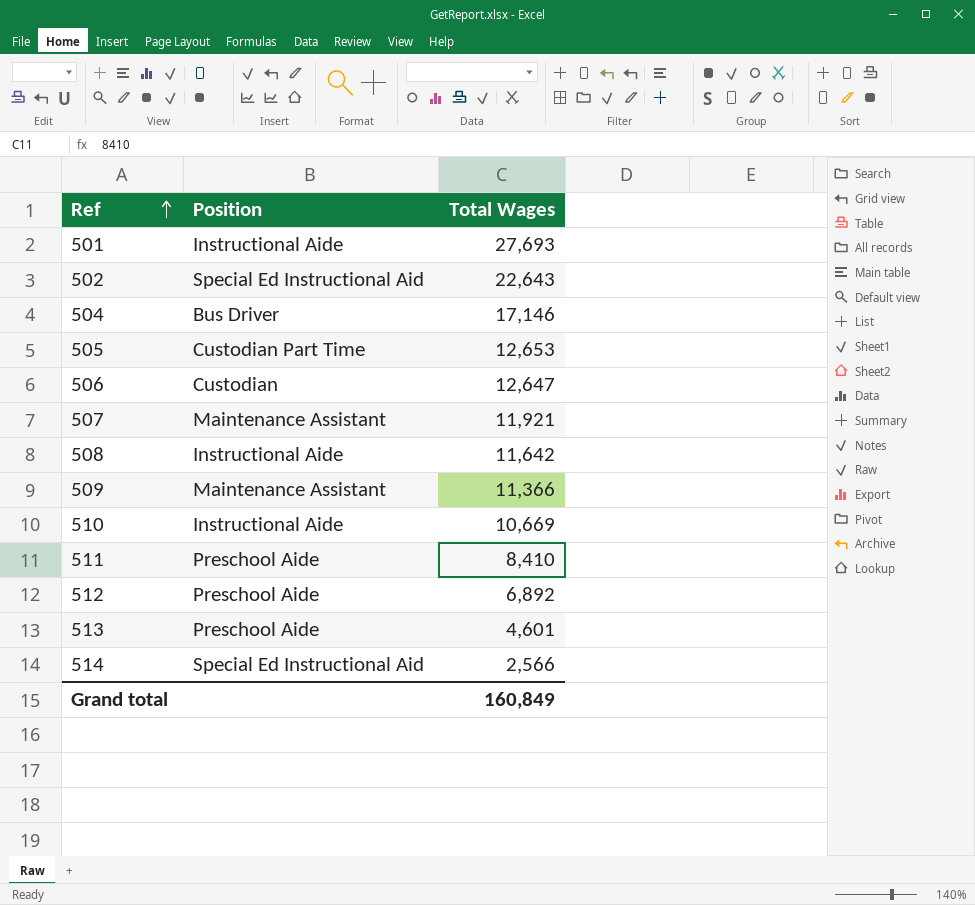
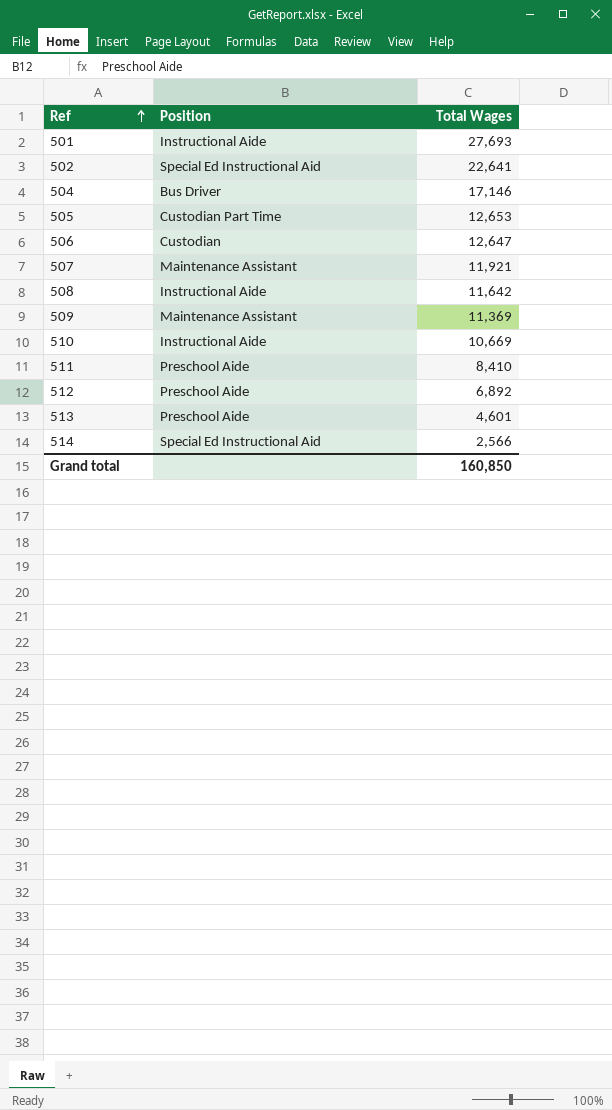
502 | Total Wages: 22,643 -> 22,641
509 | Total Wages: 11,366 -> 11,369
Grand total | Total Wages: 160,849 -> 160,850

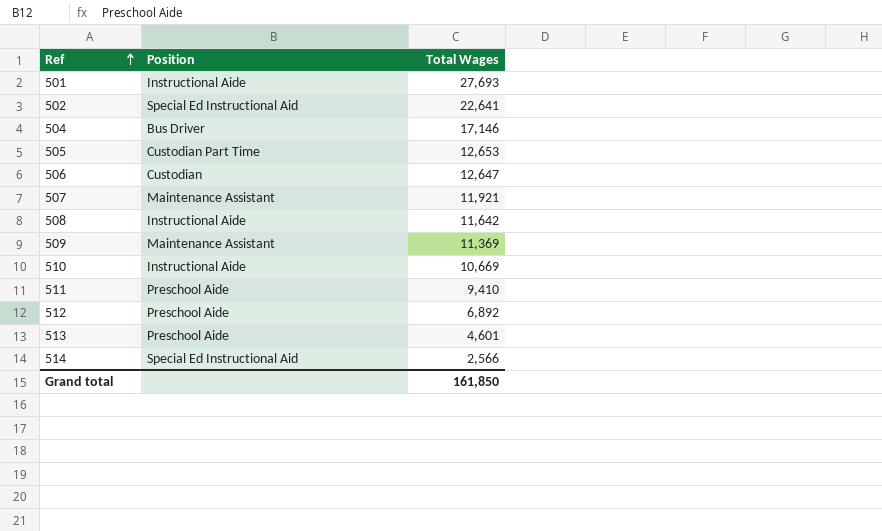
511 | Total Wages: 8,410 -> 9,410
Grand total | Total Wages: 160,850 -> 161,850

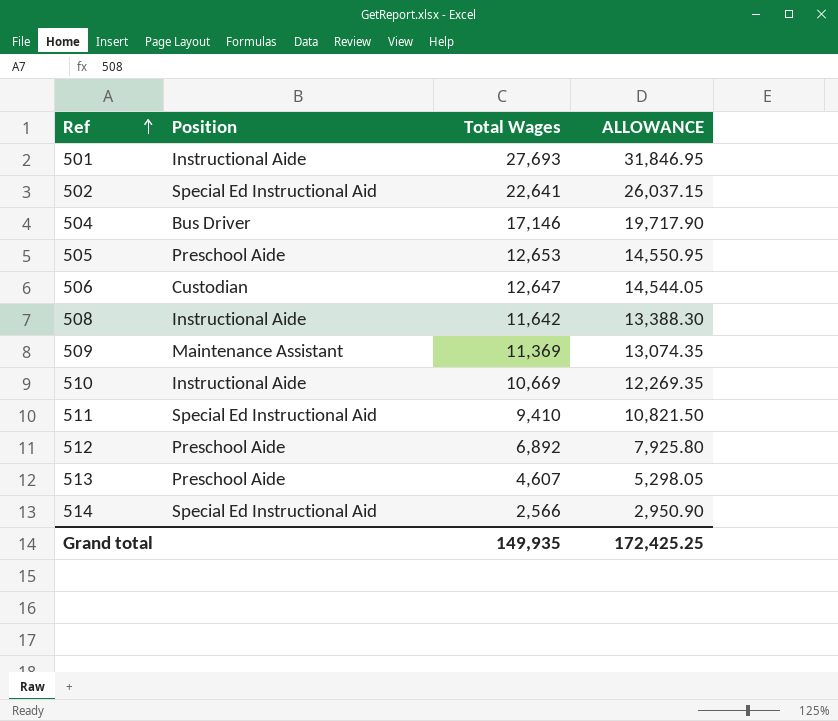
column ALLOWANCE | formula: none -> [Total Wages] * 1.15
row 507: Maintenance Assistant | 11,921 -> none
505 | Position: Custodian Part Time -> Preschool Aide
511 | Position: Preschool Aide -> Special Ed Instructional Aid
513 | Total Wages: 4,601 -> 4,607
Grand total | Total Wages: 161,850 -> 149,935

